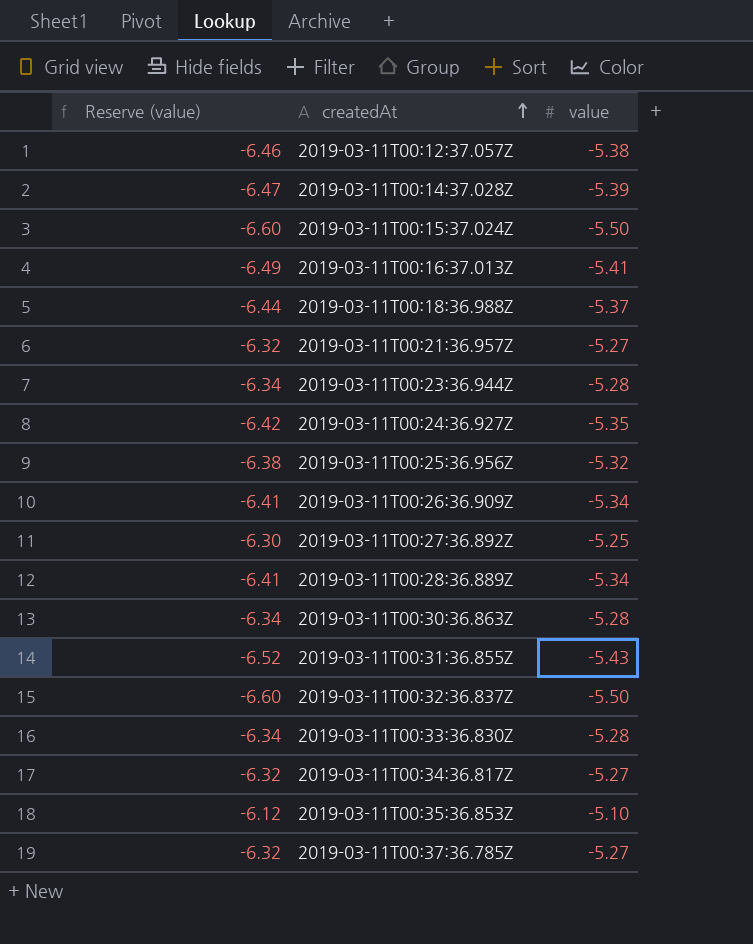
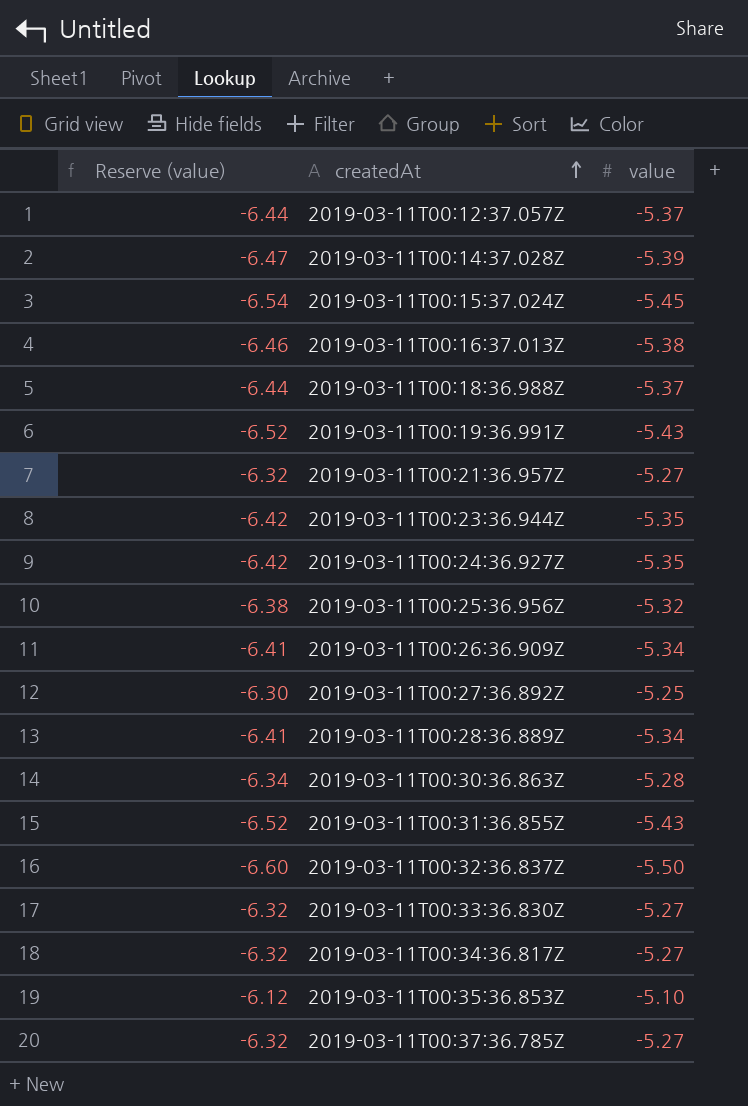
2019-03-11T00:12:37.057Z | Reserve (value): -6.46 -> -6.44
2019-03-11T00:12:37.057Z | value: -5.38 -> -5.37
2019-03-11T00:15:37.024Z | Reserve (value): -6.60 -> -6.54
2019-03-11T00:15:37.024Z | value: -5.50 -> -5.45
2019-03-11T00:16:37.013Z | Reserve (value): -6.49 -> -6.46
2019-03-11T00:16:37.013Z | value: -5.41 -> -5.38
row 2019-03-11T00:19:36.991Z: none -> -6.52 | -5.43
2019-03-11T00:23:36.944Z | Reserve (value): -6.34 -> -6.42
2019-03-11T00:23:36.944Z | value: -5.28 -> -5.35
2019-03-11T00:33:36.830Z | Reserve (value): -6.34 -> -6.32
2019-03-11T00:33:36.830Z | value: -5.28 -> -5.27

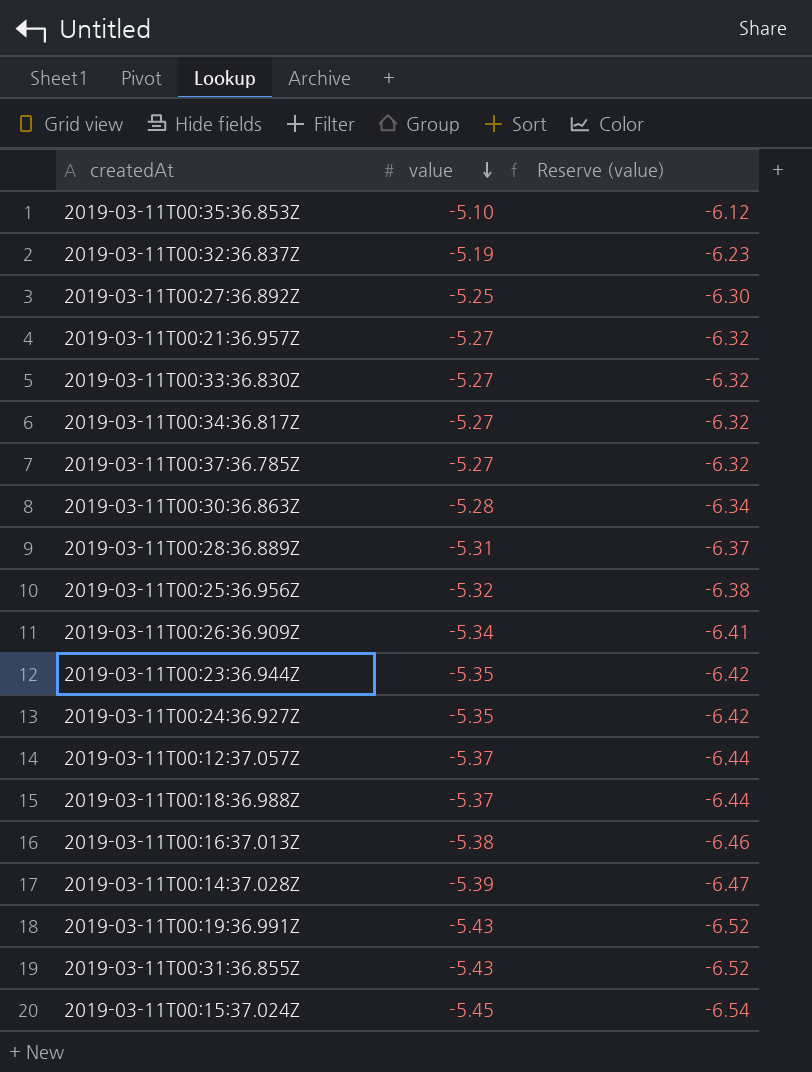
row order: createdAt ascending -> value descending
column Reserve (value) | position: 1 -> 3
2019-03-11T00:32:36.837Z | value: -5.50 -> -5.19
2019-03-11T00:32:36.837Z | Reserve (value): -6.60 -> -6.23
2019-03-11T00:28:36.889Z | value: -5.34 -> -5.31
2019-03-11T00:28:36.889Z | Reserve (value): -6.41 -> -6.37

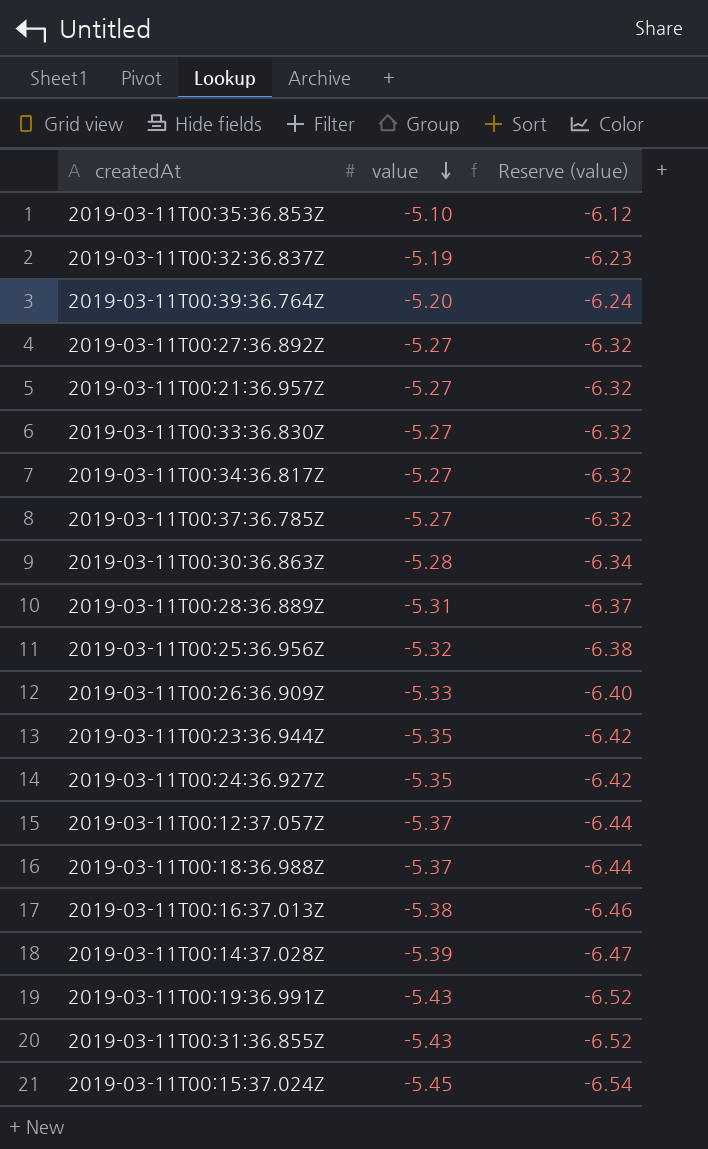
row 2019-03-11T00:39:36.764Z: none -> -5.20 | -6.24
2019-03-11T00:27:36.892Z | value: -5.25 -> -5.27
2019-03-11T00:27:36.892Z | Reserve (value): -6.30 -> -6.32
2019-03-11T00:26:36.909Z | value: -5.34 -> -5.33
2019-03-11T00:26:36.909Z | Reserve (value): -6.41 -> -6.40

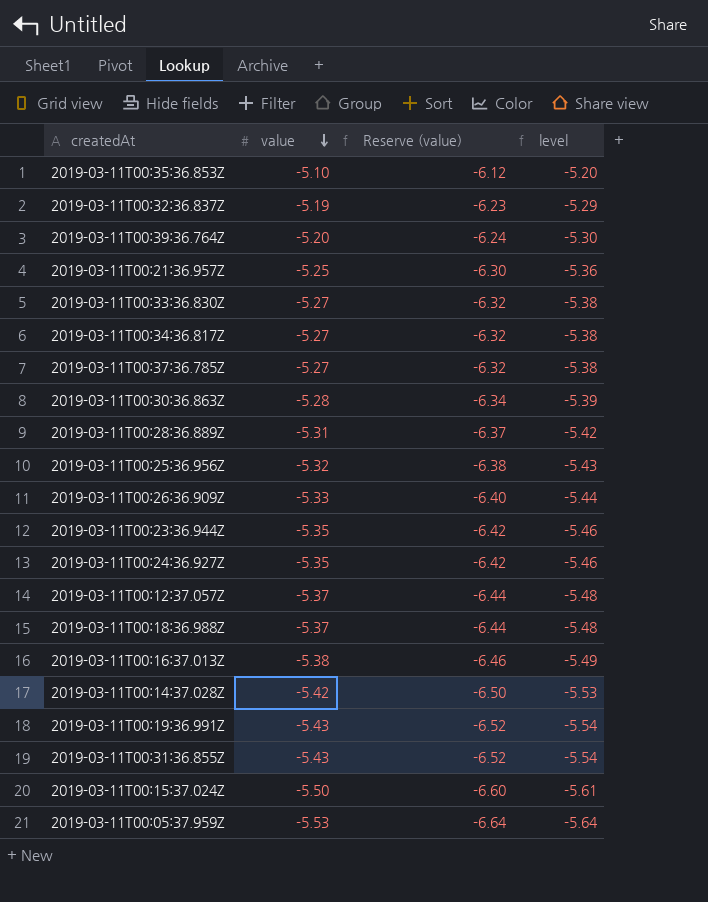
column level | formula: none -> [value] * 1.02
row 2019-03-11T00:27:36.892Z: -5.27 | -6.32 -> none
2019-03-11T00:21:36.957Z | value: -5.27 -> -5.25
2019-03-11T00:21:36.957Z | Reserve (value): -6.32 -> -6.30
2019-03-11T00:14:37.028Z | value: -5.39 -> -5.42
2019-03-11T00:14:37.028Z | Reserve (value): -6.47 -> -6.50
2019-03-11T00:15:37.024Z | value: -5.45 -> -5.50
2019-03-11T00:15:37.024Z | Reserve (value): -6.54 -> -6.60
row 2019-03-11T00:05:37.959Z: none -> -5.53 | -6.64 | -5.64

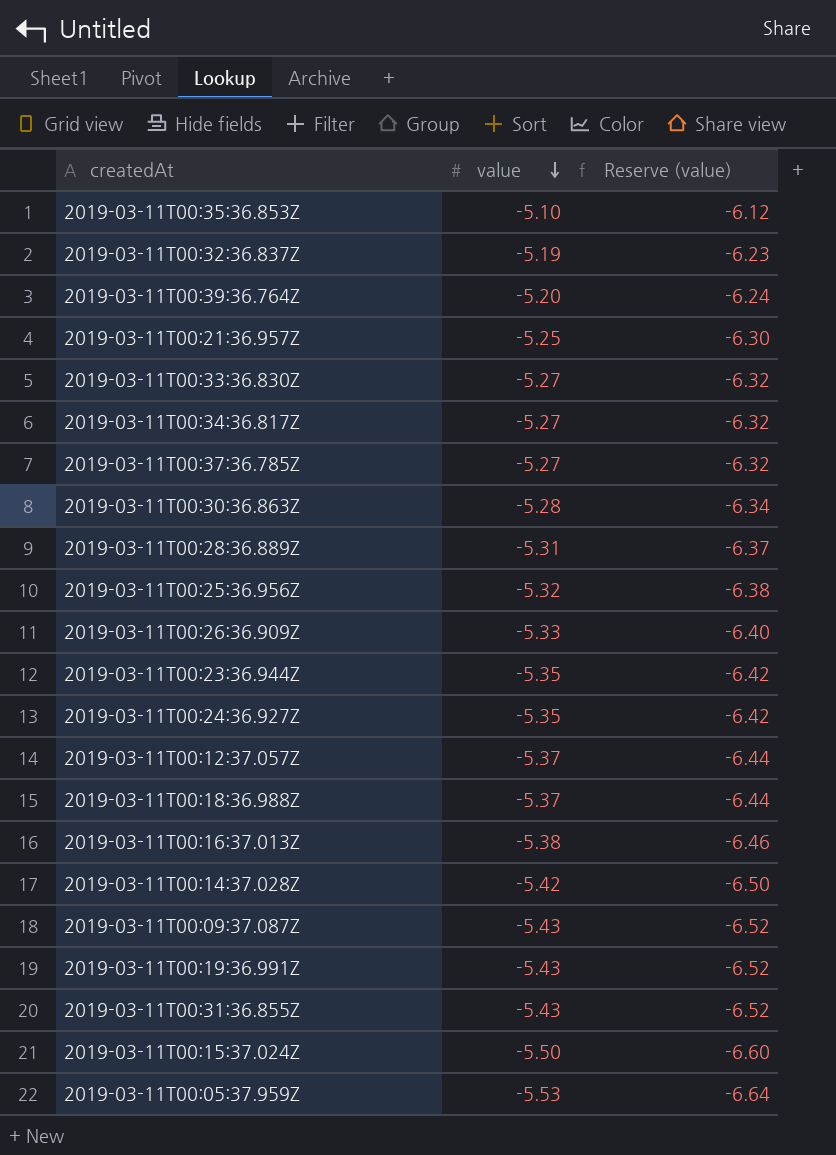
column level | formula: [value] * 1.02 -> none
row 2019-03-11T00:09:37.087Z: none -> -5.43 | -6.52

